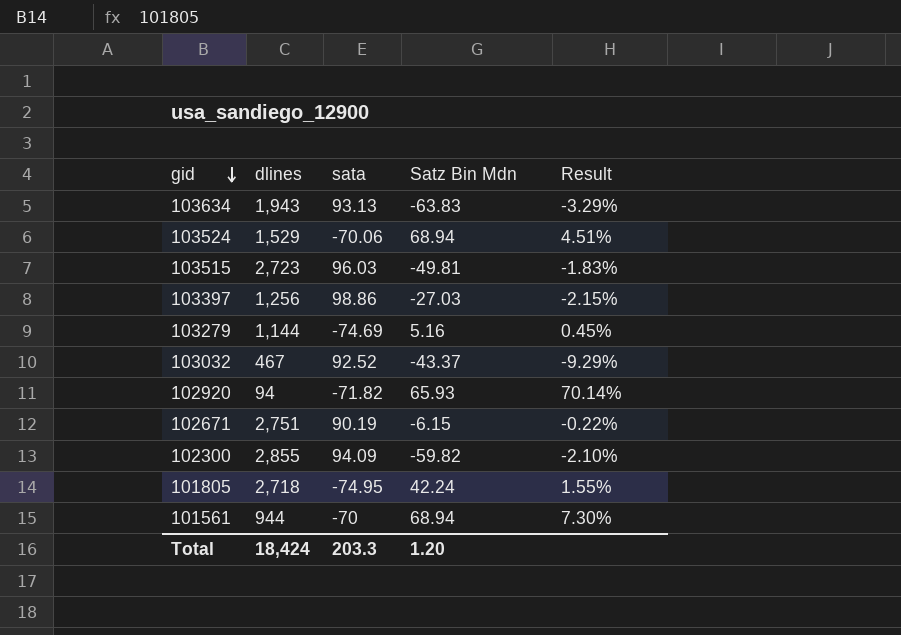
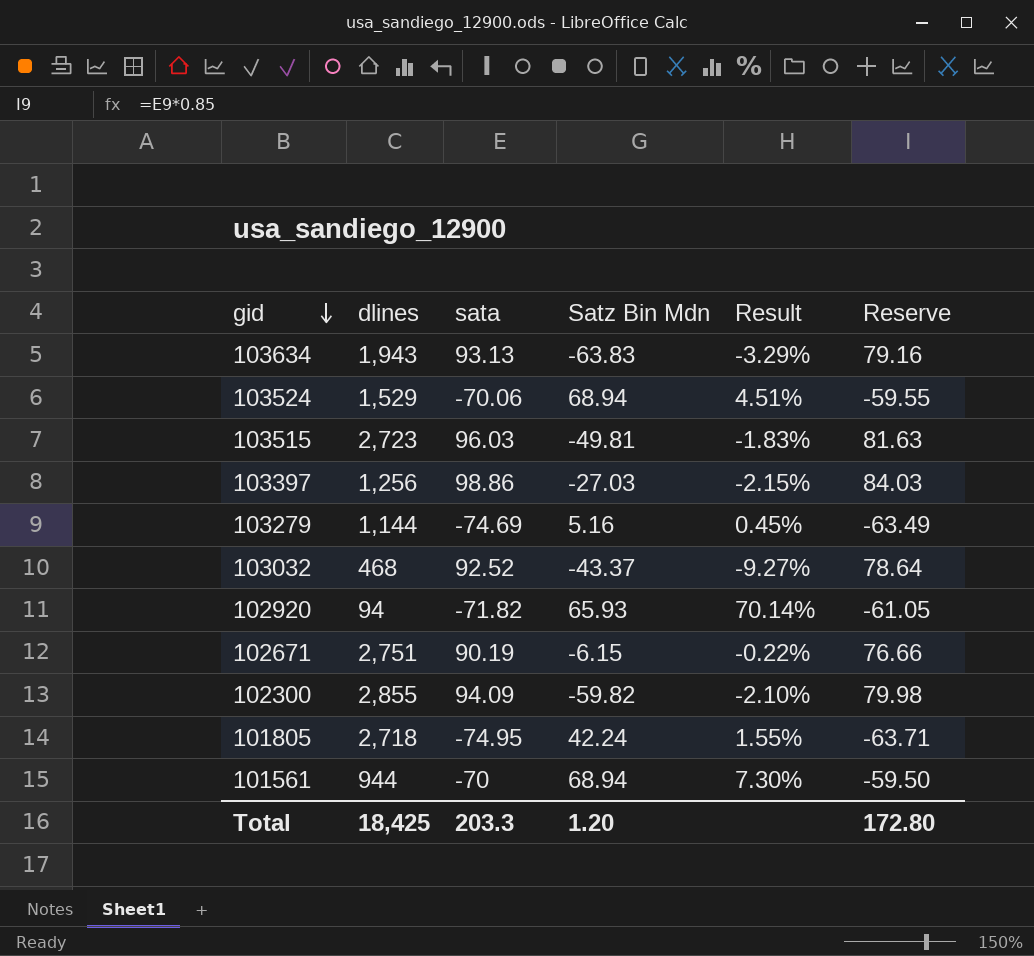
column Reserve | formula: none -> [sata] * 0.85
103032 | dlines: 467 -> 468
103032 | Result: -9.29% -> -9.27%
Total | dlines: 18,424 -> 18,425

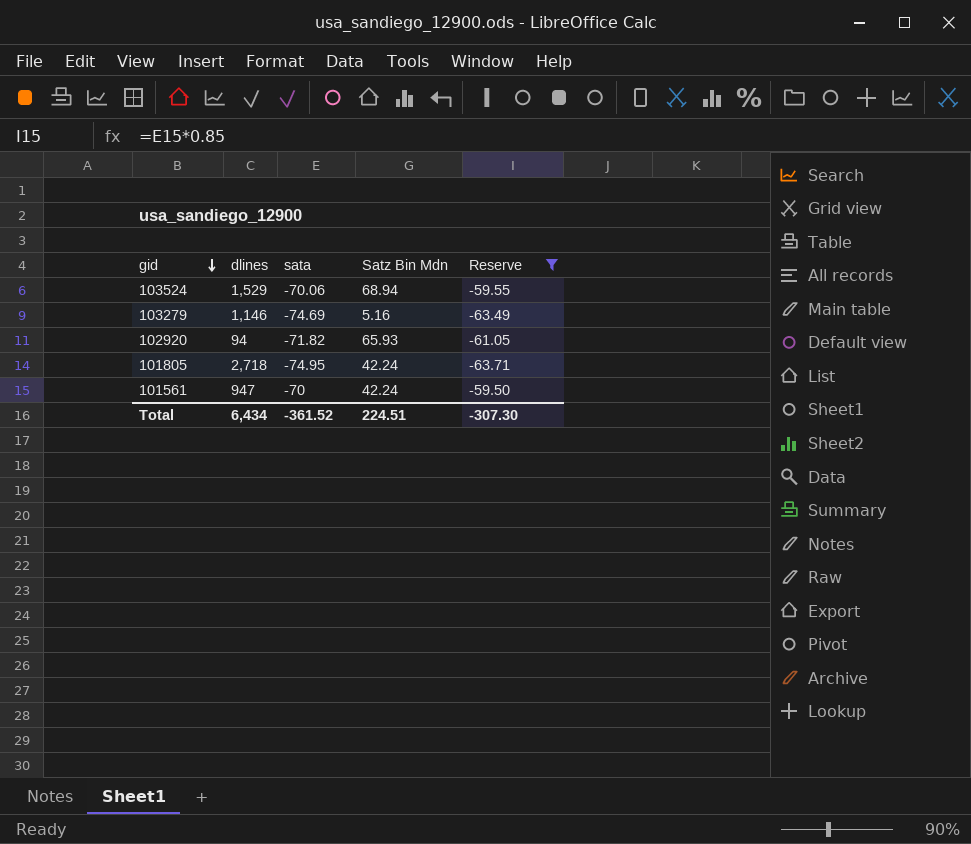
filter: none -> Reserve <= -59.50
column Result | formula: [Satz Bin Mdn] / [dlines] -> none
103279 | dlines: 1,144 -> 1,146
101561 | dlines: 944 -> 947
101561 | Satz Bin Mdn: 68.94 -> 42.24
Total | dlines: 18,425 -> 6,434
Total | sata: 203.3 -> -361.52
Total | Satz Bin Mdn: 1.20 -> 224.51
Total | Reserve: 172.80 -> -307.30

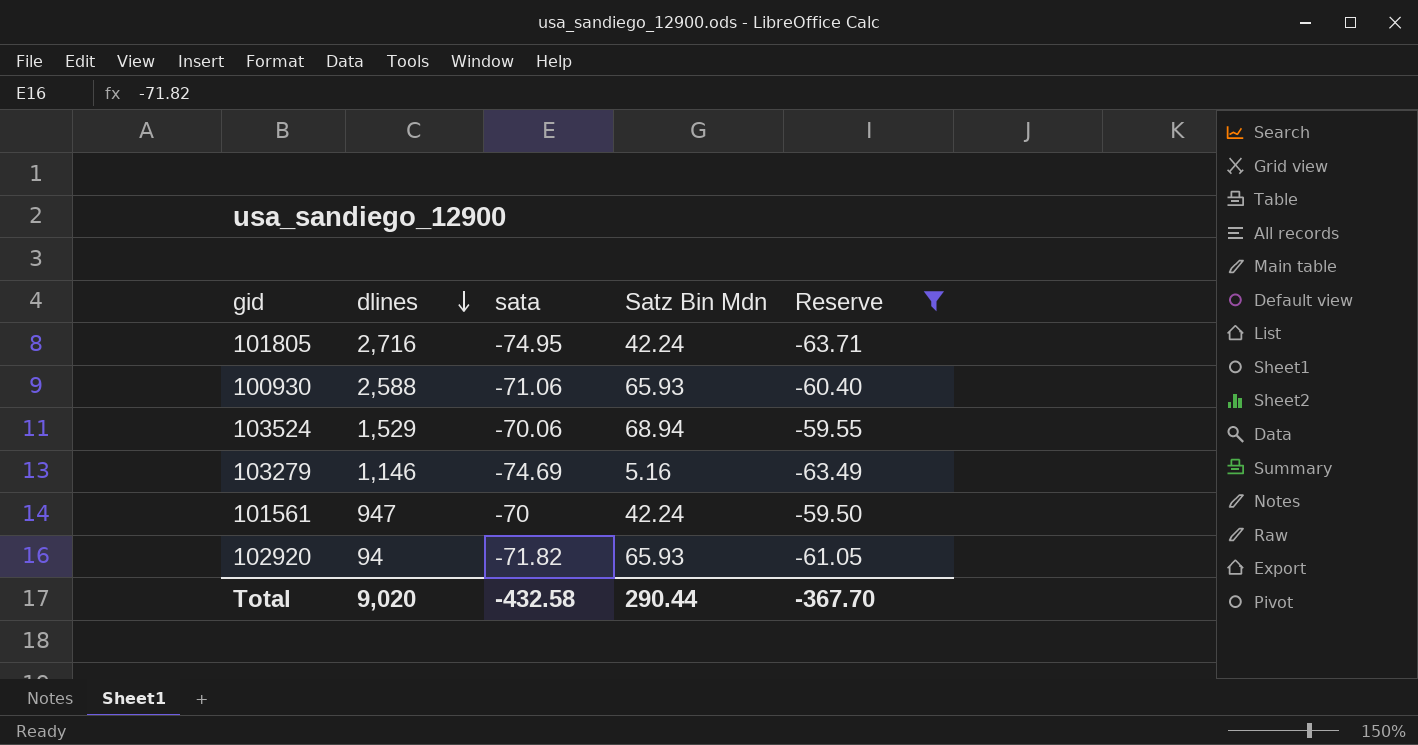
row order: gid descending -> dlines descending
101805 | dlines: 2,718 -> 2,716
row 100930: none -> 2,588 | -71.06 | 65.93 | -60.40
Total | dlines: 6,434 -> 9,020
Total | sata: -361.52 -> -432.58
Total | Satz Bin Mdn: 224.51 -> 290.44
Total | Reserve: -307.30 -> -367.70

